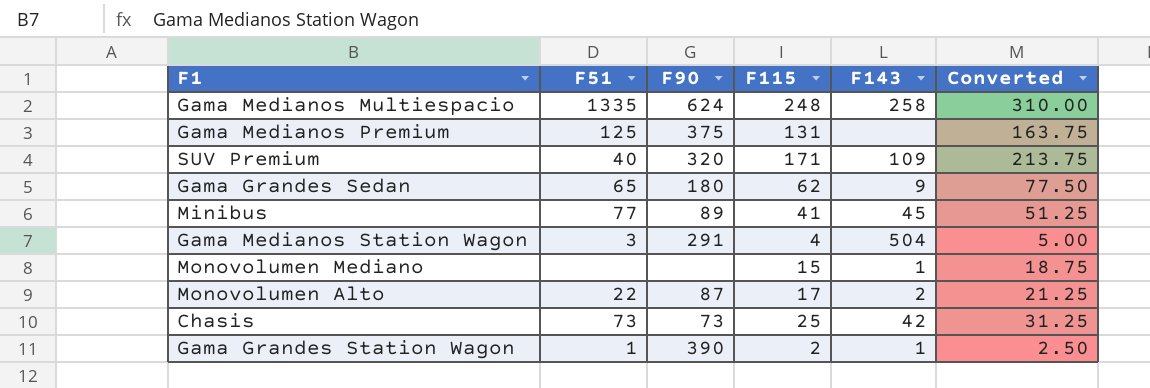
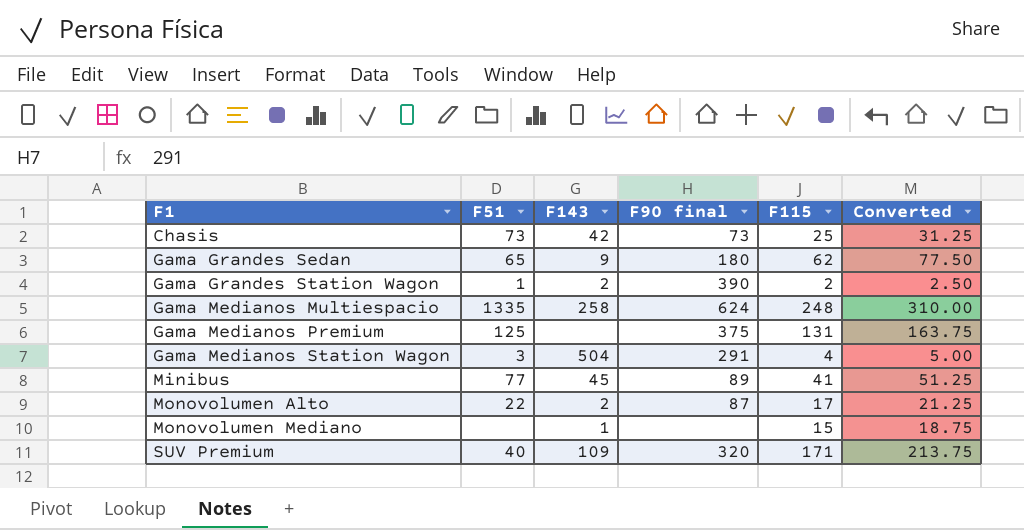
row order: none -> F1 ascending
column F143 | position: 5 -> 3
column name: F90 -> F90 final
Gama Grandes Station Wagon | F143: 1 -> 2

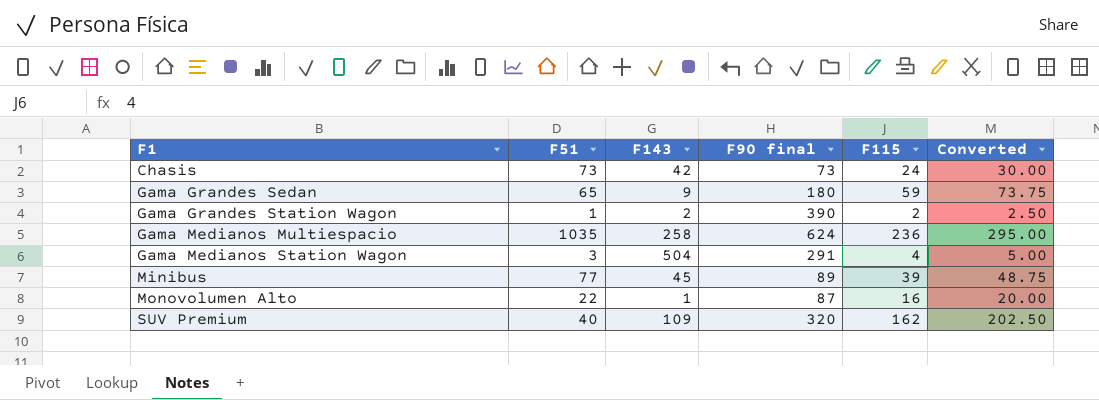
row Gama Medianos Premium: 125 | none | 375 | 131 | 163.75 -> none
row Monovolumen Mediano: none | 1 | none | 15 | 18.75 -> none
Chasis | F115: 25 -> 24
Chasis | Converted: 31.25 -> 30.00
Gama Grandes Sedan | F115: 62 -> 59
Gama Grandes Sedan | Converted: 77.50 -> 73.75
Gama Medianos Multiespacio | F51: 1335 -> 1035
Gama Medianos Multiespacio | F115: 248 -> 236
Gama Medianos Multiespacio | Converted: 310.00 -> 295.00
Minibus | F115: 41 -> 39
Minibus | Converted: 51.25 -> 48.75
Monovolumen Alto | F143: 2 -> 1
Monovolumen Alto | F115: 17 -> 16
Monovolumen Alto | Converted: 21.25 -> 20.00
SUV Premium | F115: 171 -> 162
SUV Premium | Converted: 213.75 -> 202.50

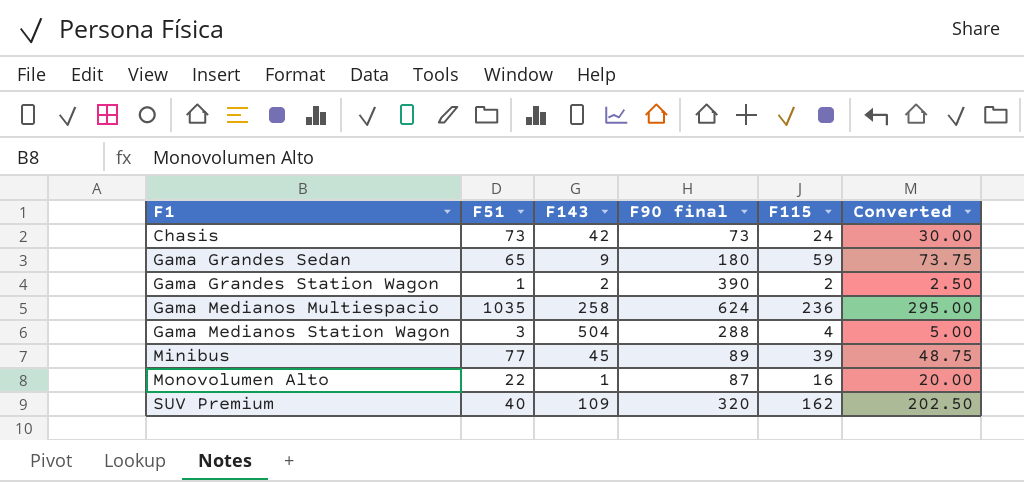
Gama Medianos Station Wagon | F90 final: 291 -> 288

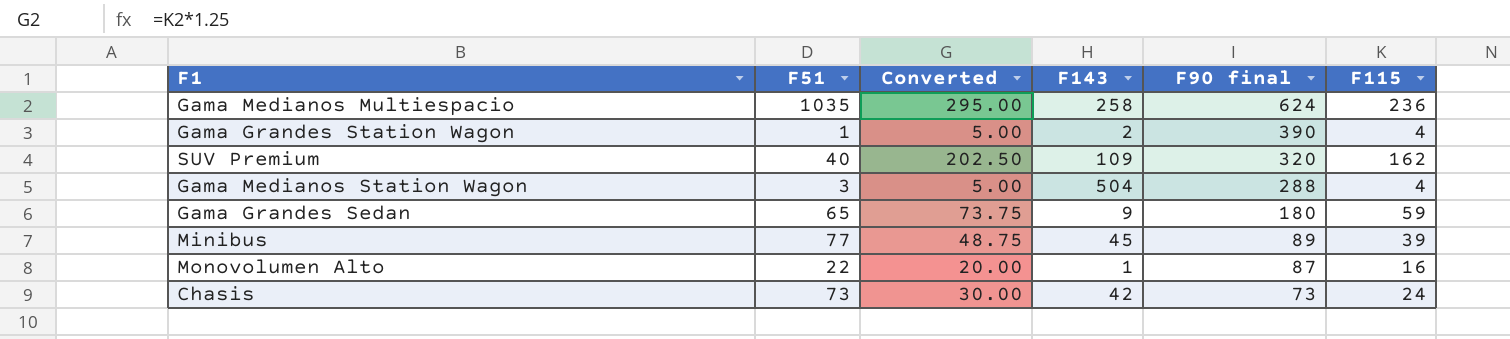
row order: F1 ascending -> F90 final descending
column Converted | position: 6 -> 3
Gama Grandes Station Wagon | Converted: 2.50 -> 5.00
Gama Grandes Station Wagon | F115: 2 -> 4

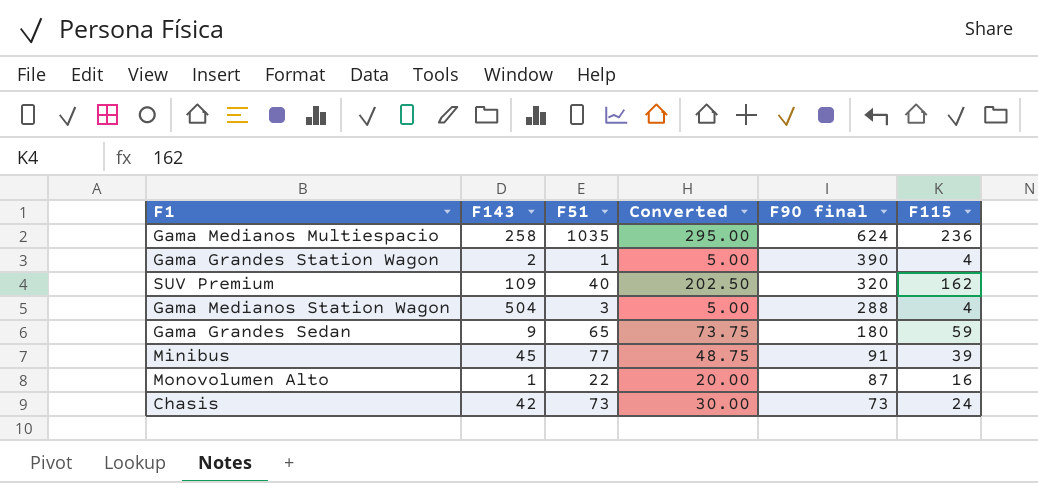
column F143 | position: 4 -> 2
Minibus | F90 final: 89 -> 91

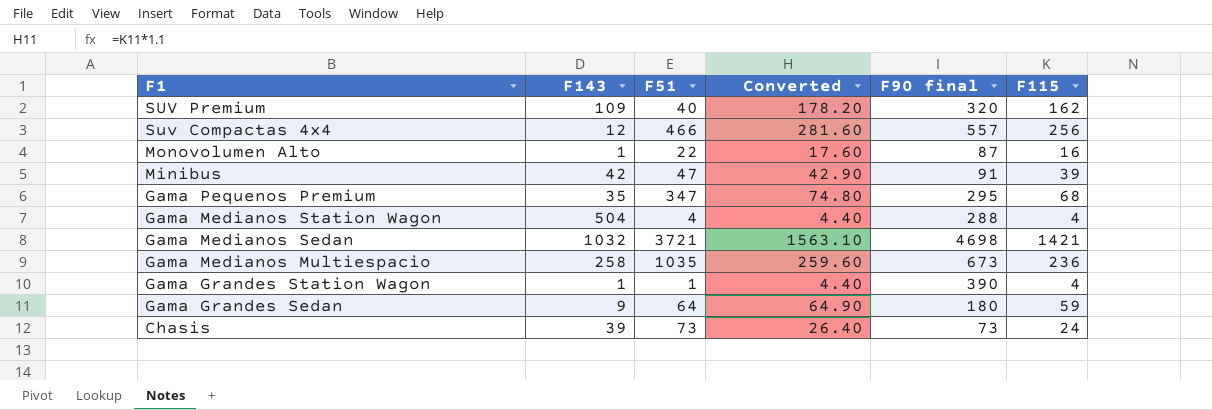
row order: F90 final descending -> F1 descending
column Converted | formula: [F115] * 1.25 -> [F115] * 1.1
row Suv Compactas 4x4: none -> 12 | 466 | 281.60 | 557 | 256
Minibus | F143: 45 -> 42
Minibus | F51: 77 -> 47
row Gama Pequenos Premium: none -> 35 | 347 | 74.80 | 295 | 68
Gama Medianos Station Wagon | F51: 3 -> 4
row Gama Medianos Sedan: none -> 1032 | 3721 | 1563.10 | 4698 | 1421
Gama Medianos Multiespacio | F90 final: 624 -> 673
Gama Grandes Station Wagon | F143: 2 -> 1
Gama Grandes Sedan | F51: 65 -> 64
Chasis | F143: 42 -> 39

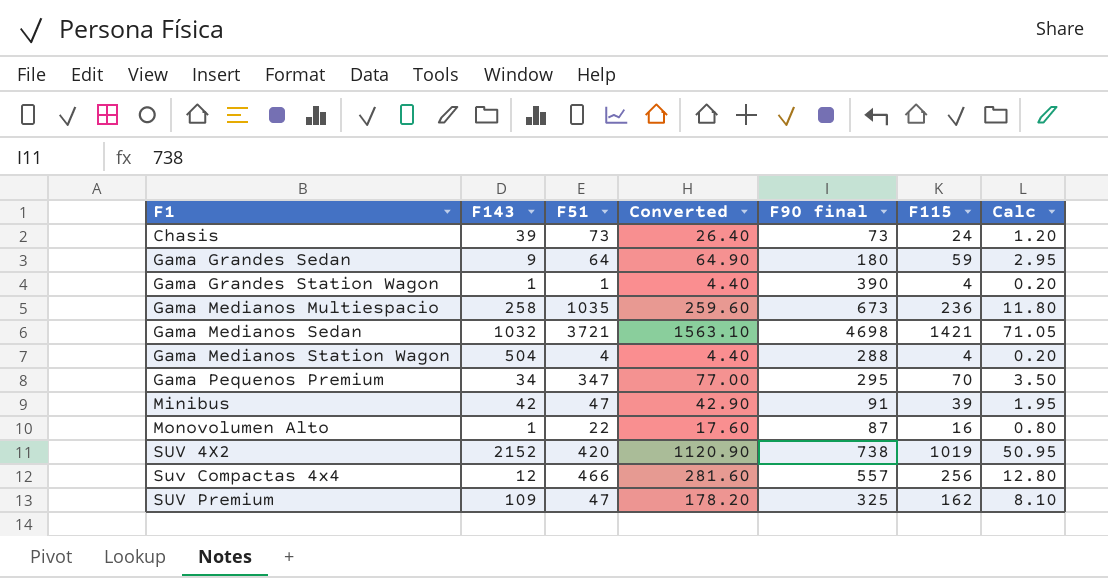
row order: F1 descending -> F1 ascending
column Calc | formula: none -> [F115] * 0.05
Gama Pequenos Premium | F143: 35 -> 34
Gama Pequenos Premium | Converted: 74.80 -> 77.00
Gama Pequenos Premium | F115: 68 -> 70
row SUV 4X2: none -> 2152 | 420 | 1120.90 | 738 | 1019 | 50.95
SUV Premium | F51: 40 -> 47
SUV Premium | F90 final: 320 -> 325

